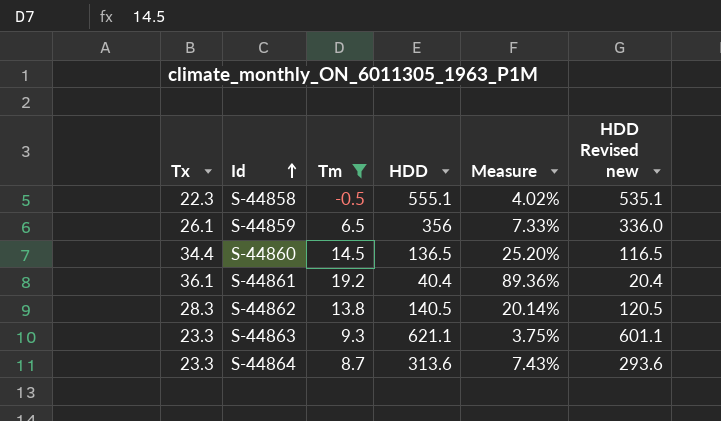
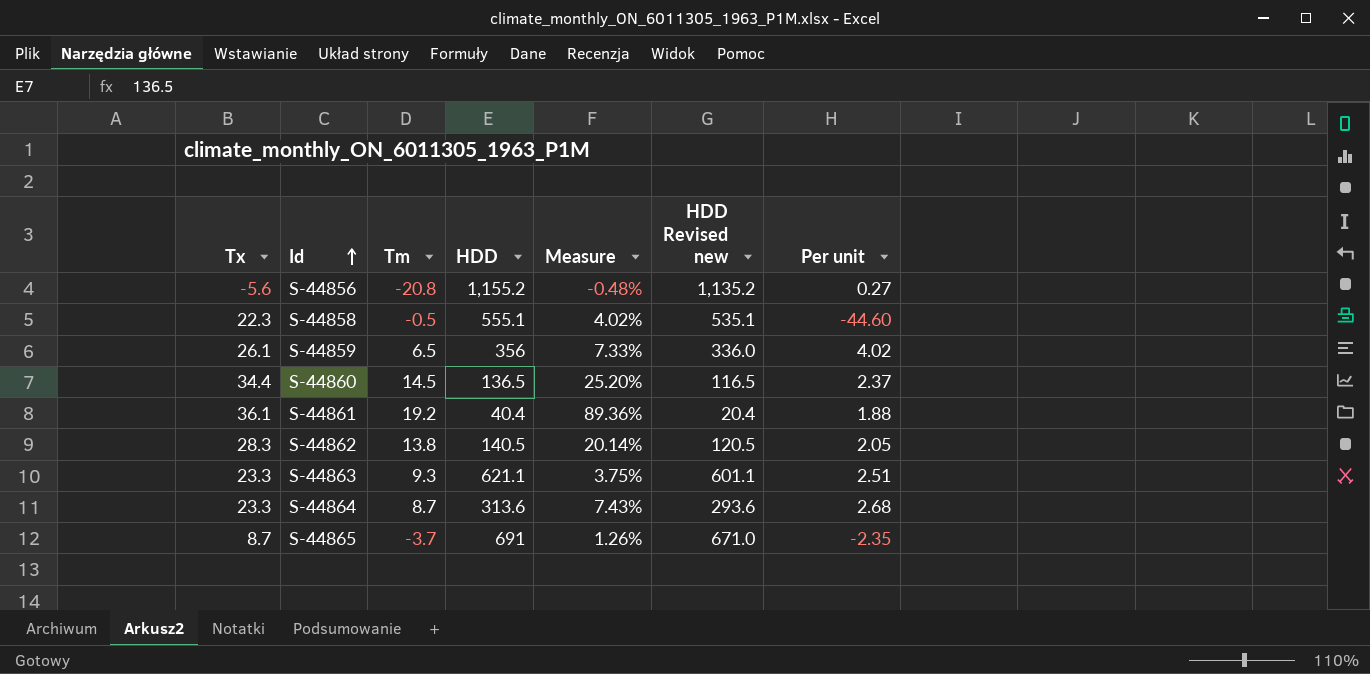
filter: Tm >= -0.5 -> none
column Per unit | formula: none -> [Tx] / [Tm]

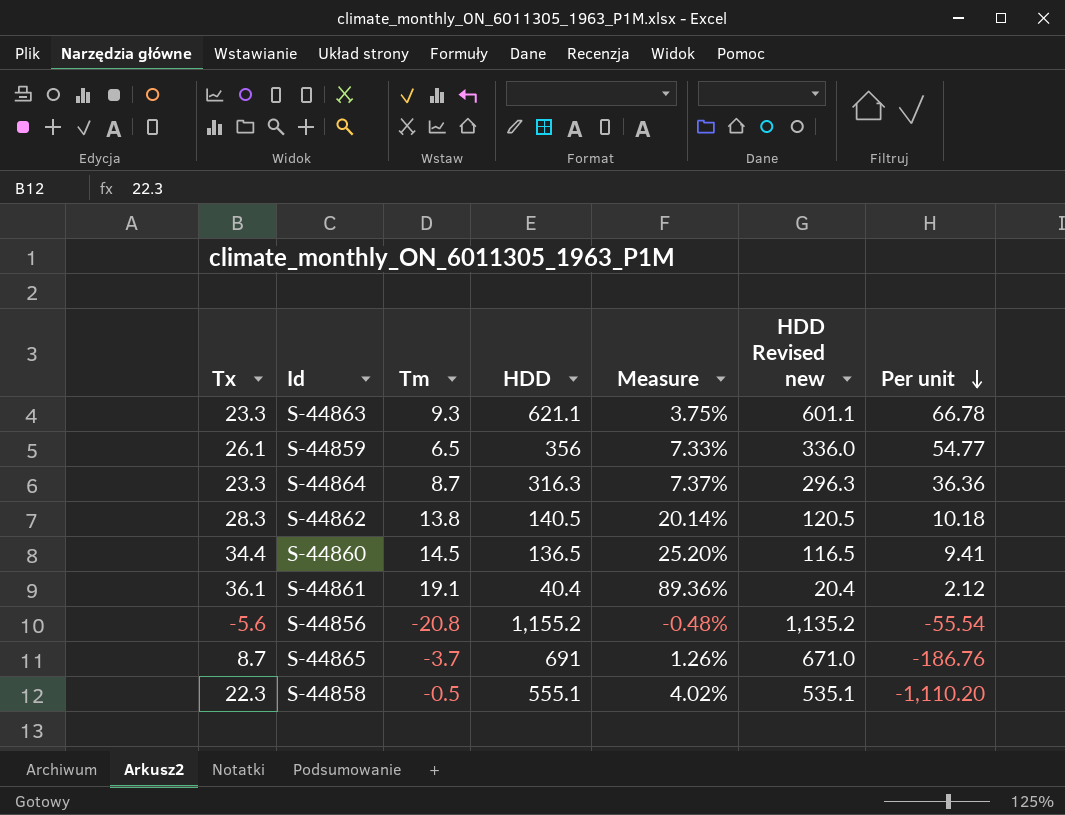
row order: Id ascending -> Per unit descending
column Per unit | formula: [Tx] / [Tm] -> [HDD] / [Tm]
S-44864 | HDD: 313.6 -> 316.3
S-44864 | Measure: 7.43% -> 7.37%
S-44864 | HDD Revised new: 293.6 -> 296.3
S-44861 | Tm: 19.2 -> 19.1

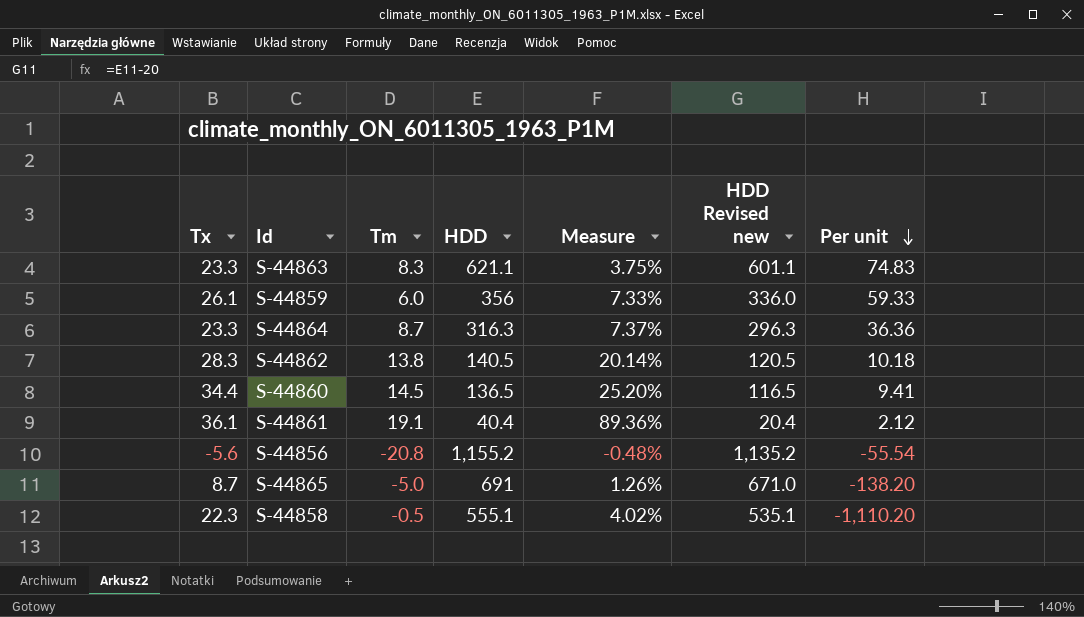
S-44863 | Tm: 9.3 -> 8.3
S-44863 | Per unit: 66.78 -> 74.83
S-44859 | Tm: 6.5 -> 6.0
S-44859 | Per unit: 54.77 -> 59.33
S-44865 | Tm: -3.7 -> -5.0
S-44865 | Per unit: -186.76 -> -138.20

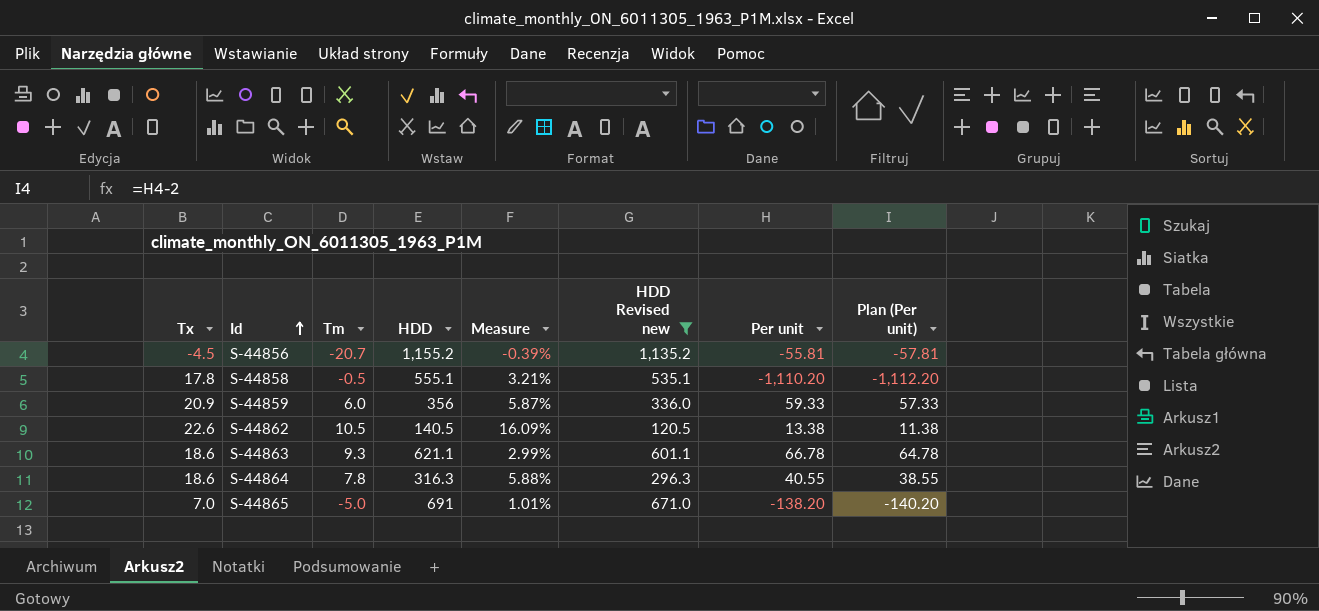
filter: none -> HDD Revised new >= 120.5
row order: Per unit descending -> Id ascending
column Plan (Per unit) | formula: none -> [Per unit] - 2
S-44856 | Tx: -5.6 -> -4.5
S-44856 | Tm: -20.8 -> -20.7
S-44856 | Measure: -0.48% -> -0.39%
S-44856 | Per unit: -55.54 -> -55.81
S-44858 | Tx: 22.3 -> 17.8
S-44858 | Measure: 4.02% -> 3.21%
S-44859 | Tx: 26.1 -> 20.9
S-44859 | Measure: 7.33% -> 5.87%
S-44862 | Tx: 28.3 -> 22.6
S-44862 | Tm: 13.8 -> 10.5
S-44862 | Measure: 20.14% -> 16.09%
S-44862 | Per unit: 10.18 -> 13.38
S-44863 | Tx: 23.3 -> 18.6
S-44863 | Tm: 8.3 -> 9.3
S-44863 | Measure: 3.75% -> 2.99%
S-44863 | Per unit: 74.83 -> 66.78
S-44864 | Tx: 23.3 -> 18.6
S-44864 | Tm: 8.7 -> 7.8
S-44864 | Measure: 7.37% -> 5.88%
S-44864 | Per unit: 36.36 -> 40.55
S-44865 | Tx: 8.7 -> 7.0
S-44865 | Measure: 1.26% -> 1.01%

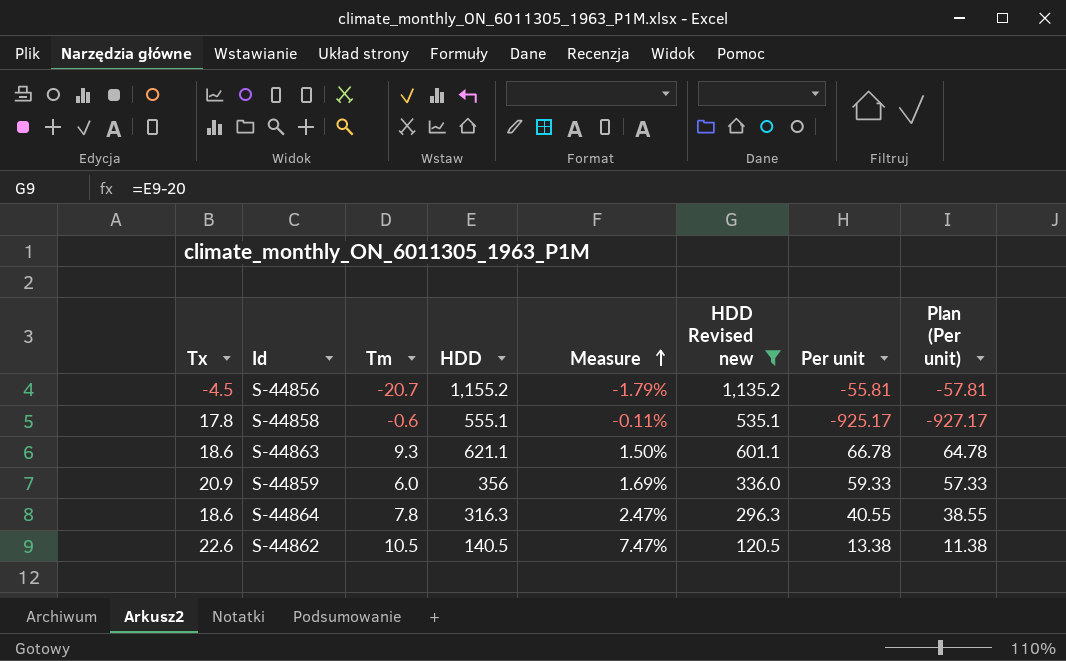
row order: Id ascending -> Measure ascending
column Measure | formula: [Tx] / [HDD] -> [Tm] / [HDD]
row S-44865: 7.0 | -5.0 | 691 | 1.01% | 671.0 | -138.20 | -140.20 -> none
S-44858 | Tm: -0.5 -> -0.6
S-44858 | Per unit: -1,110.20 -> -925.17
S-44858 | Plan (Per unit): -1,112.20 -> -927.17

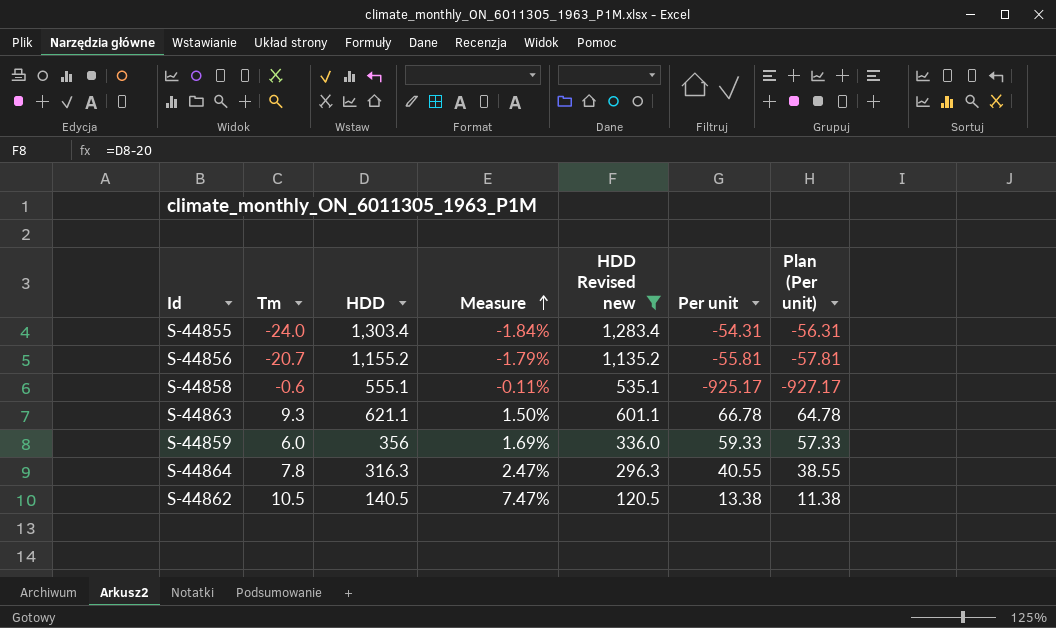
column Tx | position: 1 -> none
row S-44855: none -> -24.0 | 1,303.4 | -1.84% | 1,283.4 | -54.31 | -56.31

